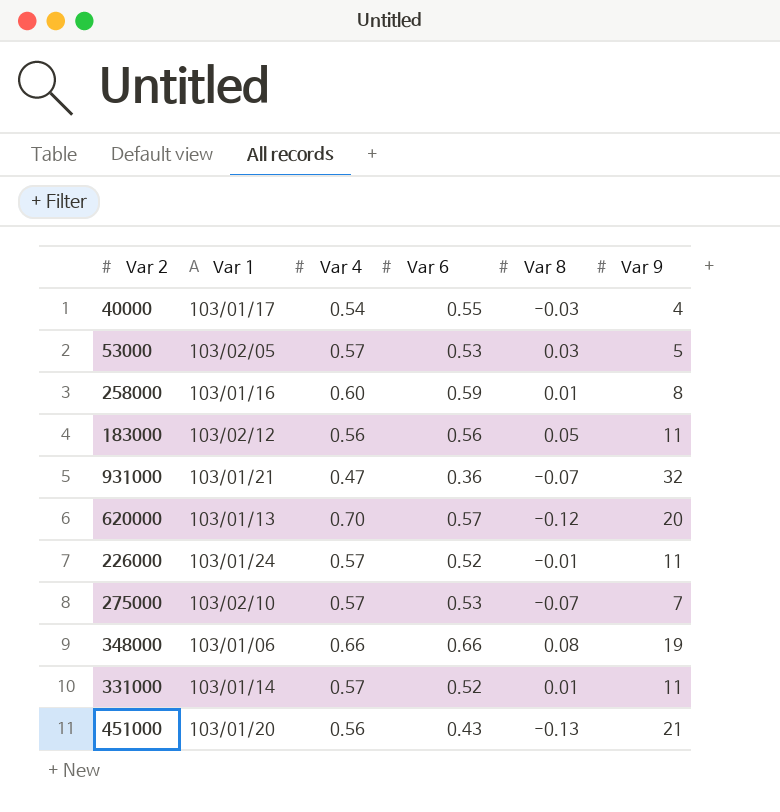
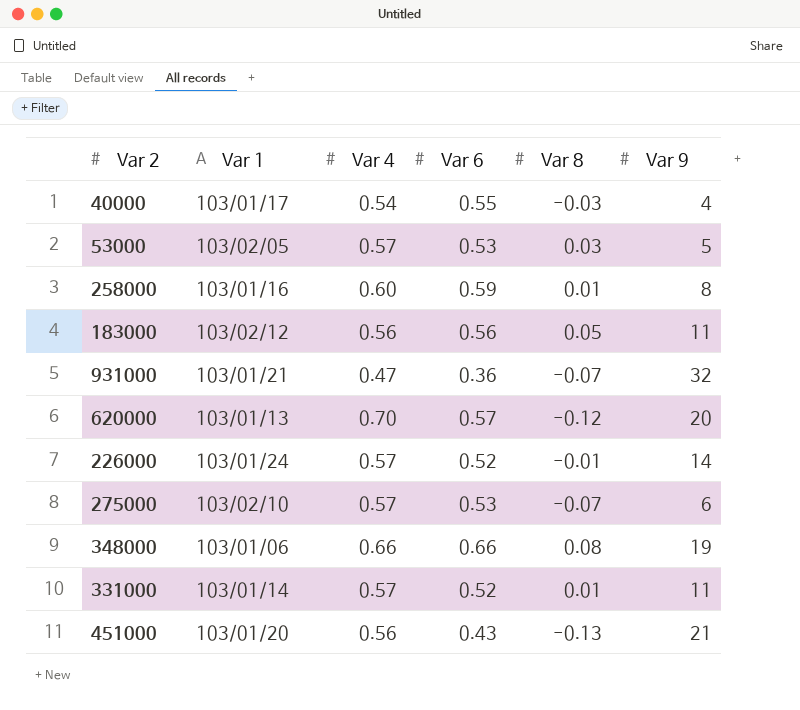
226000 | Var 9: 11 -> 14
275000 | Var 9: 7 -> 6

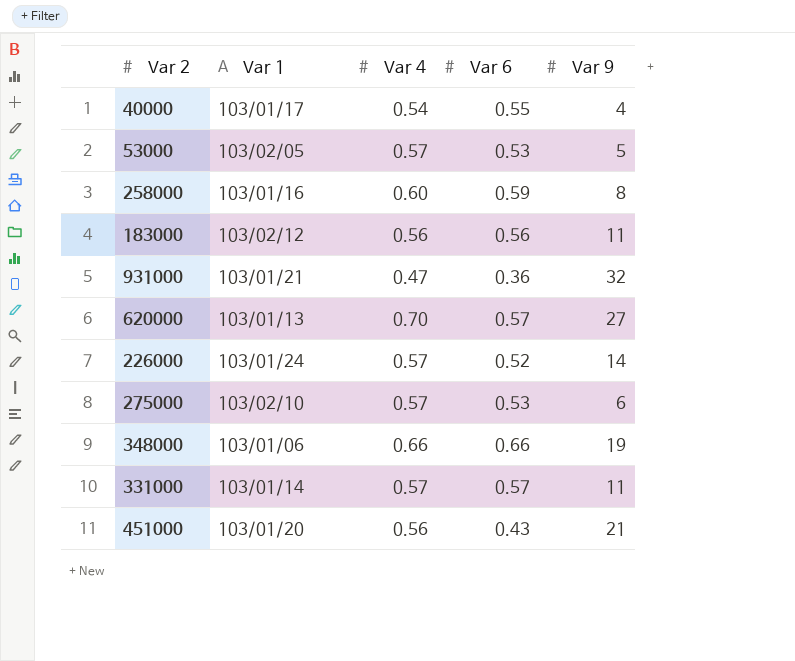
column Var 8 | position: 5 -> none
620000 | Var 9: 20 -> 27
331000 | Var 6: 0.52 -> 0.57

